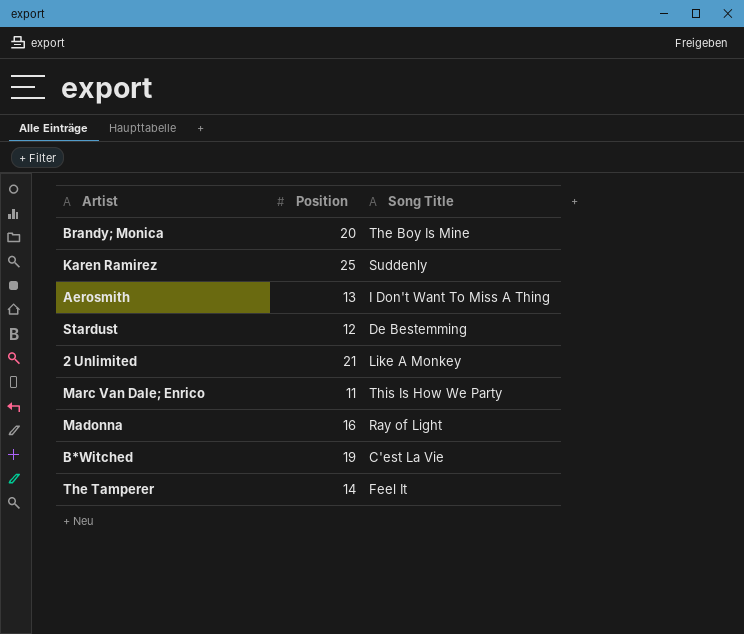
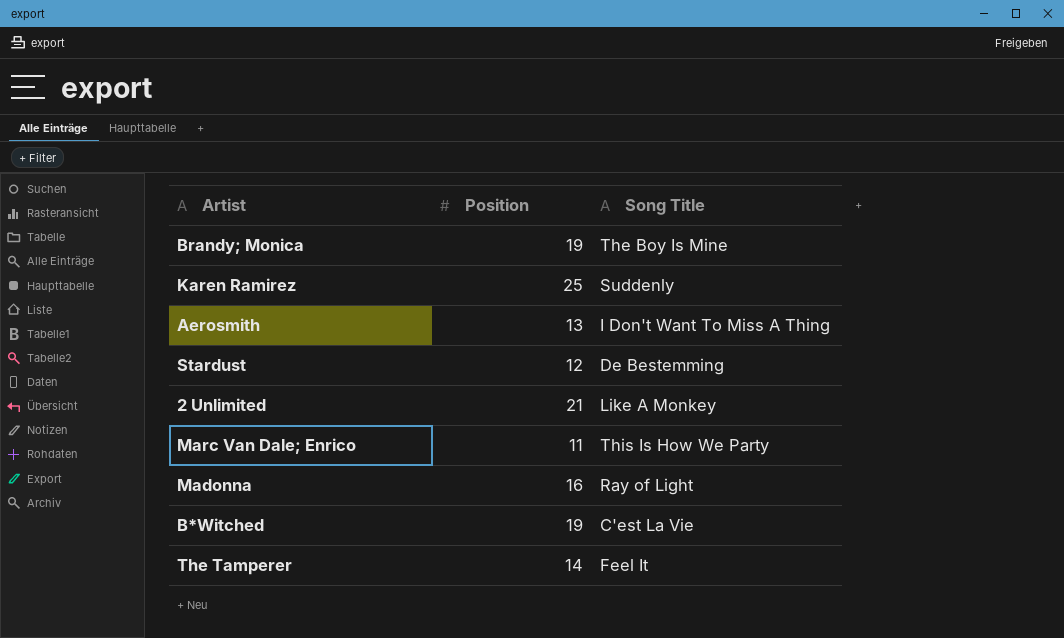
Brandy; Monica | Position: 20 -> 19

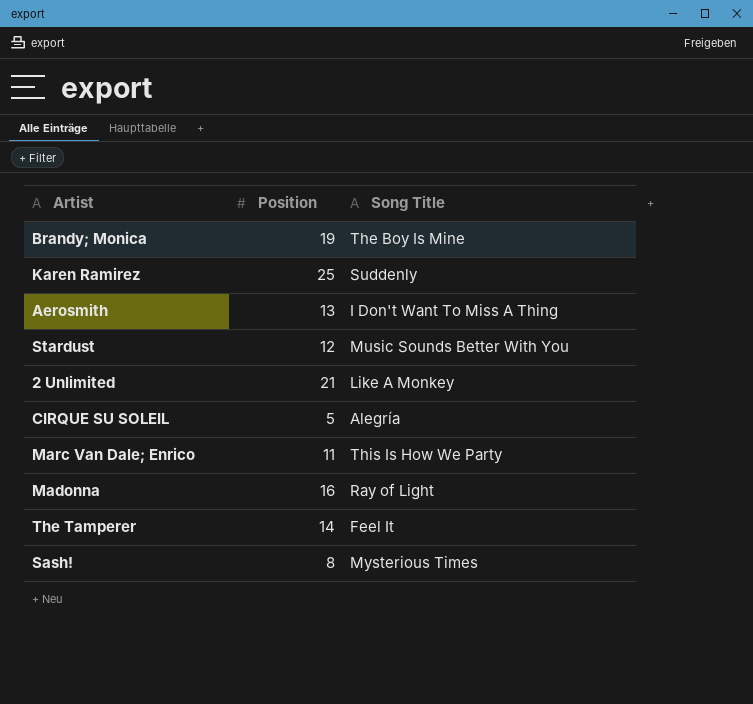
row B*Witched: 19 | C'est La Vie -> none
Stardust | Song Title: De Bestemming -> Music Sounds Better With You
row CIRQUE SU SOLEIL: none -> 5 | Alegría
row Sash!: none -> 8 | Mysterious Times

